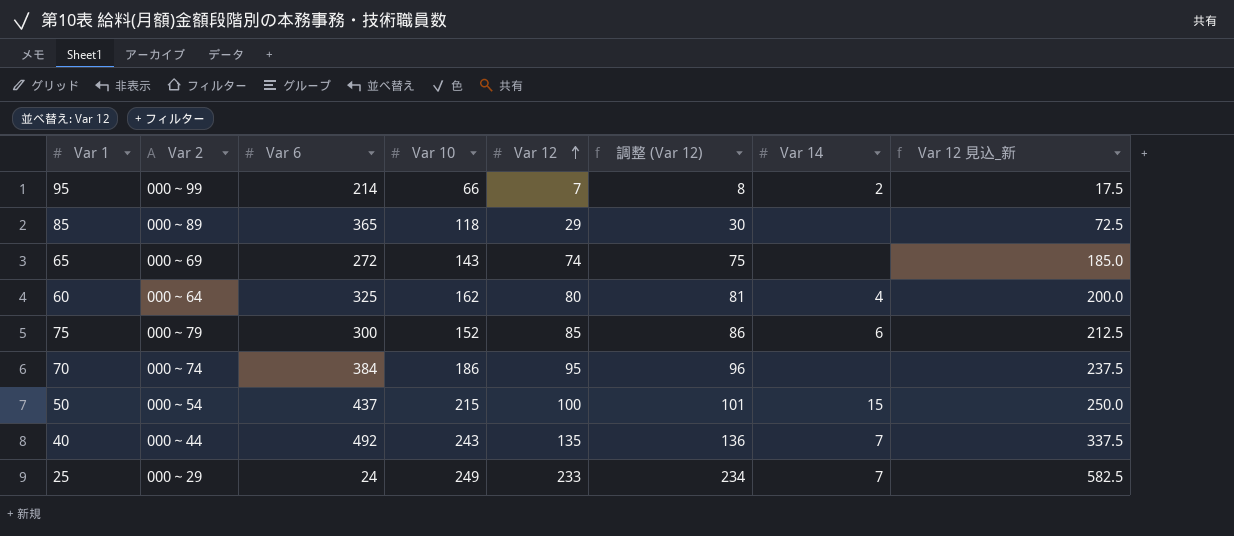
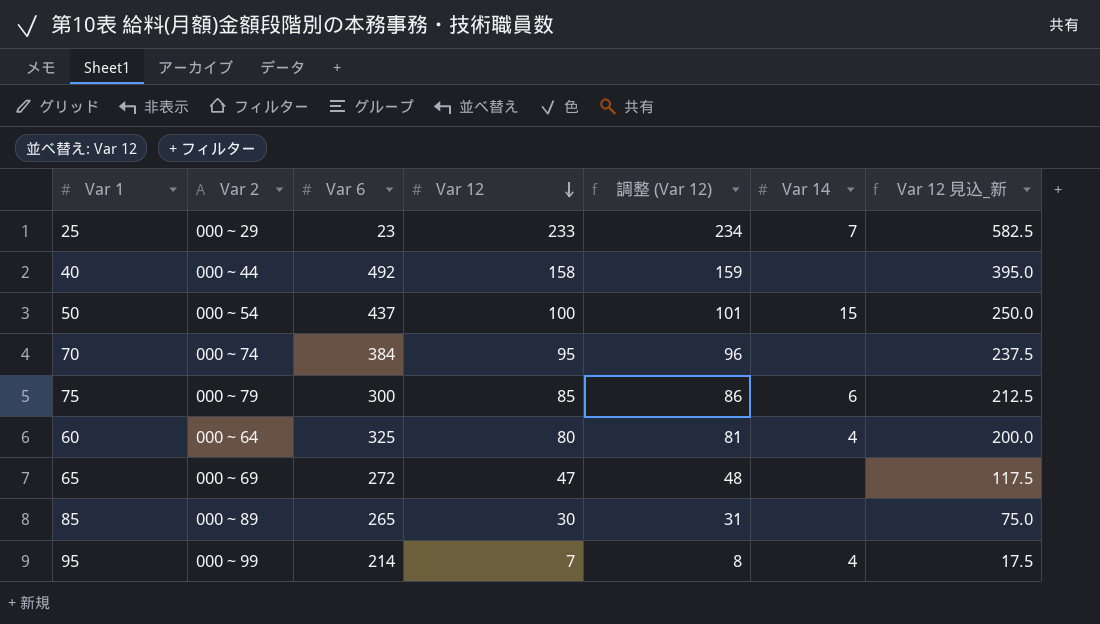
row order: Var 12 ascending -> Var 12 descending
column Var 10 | position: 4 -> none
25 | Var 6: 24 -> 23
40 | Var 12: 135 -> 158
40 | 調整 (Var 12): 136 -> 159
40 | Var 14: 7 -> none
40 | Var 12 見込_新: 337.5 -> 395.0
65 | Var 12: 74 -> 47
65 | 調整 (Var 12): 75 -> 48
65 | Var 12 見込_新: 185.0 -> 117.5
85 | Var 6: 365 -> 265
85 | Var 12: 29 -> 30
85 | 調整 (Var 12): 30 -> 31
85 | Var 12 見込_新: 72.5 -> 75.0
95 | Var 14: 2 -> 4

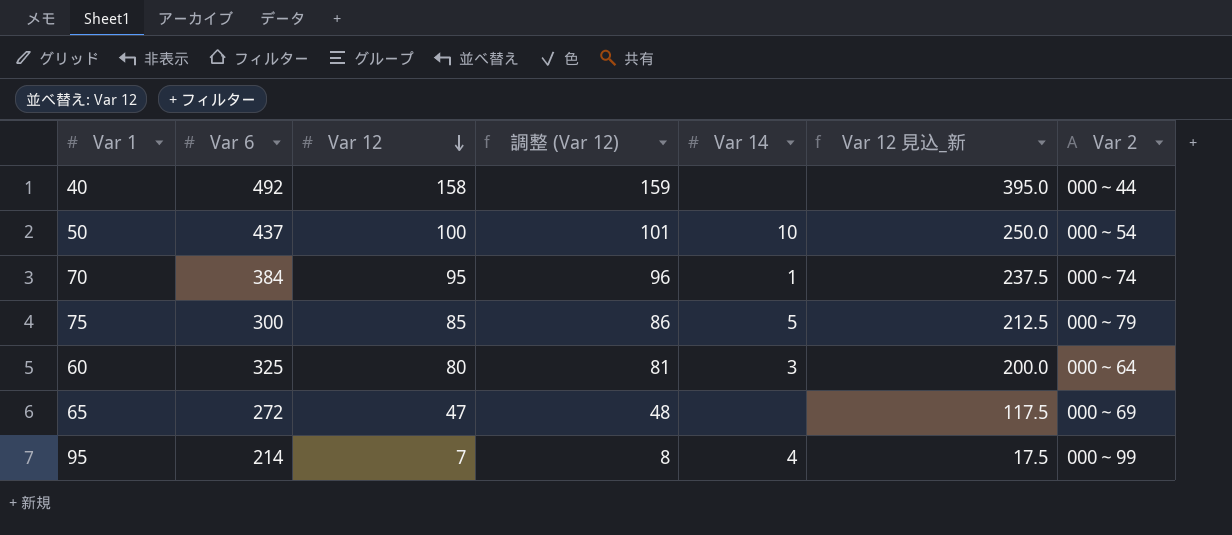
column Var 2 | position: 2 -> 7
row 25: 000～29 | 23 | 233 | 234 | 7 | 582.5 -> none
row 85: 000～89 | 265 | 30 | 31 | none | 75.0 -> none
50 | Var 14: 15 -> 10
70 | Var 14: none -> 1
75 | Var 14: 6 -> 5
60 | Var 14: 4 -> 3

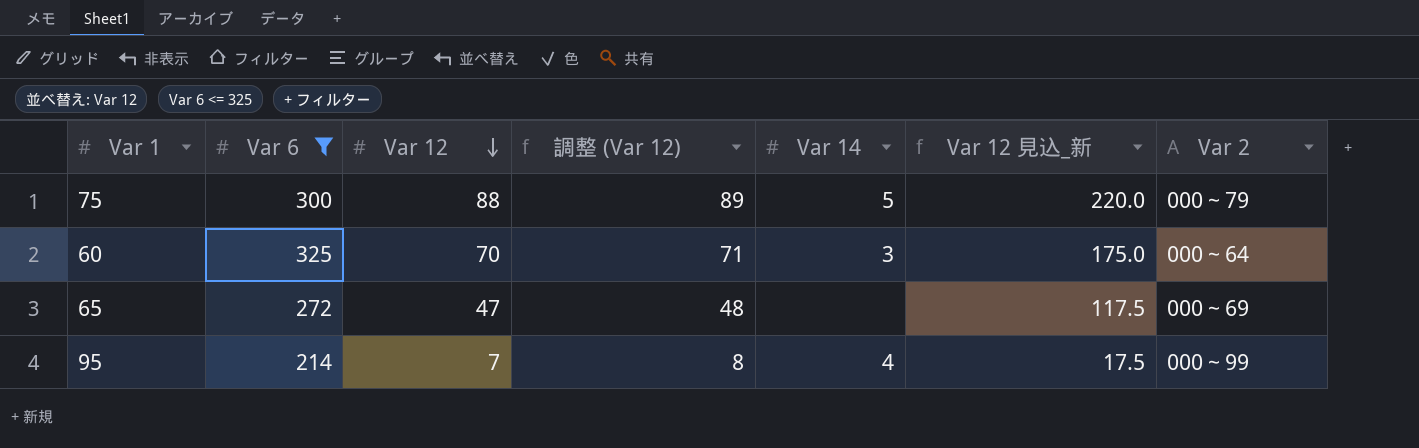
filter: none -> Var 6 <= 325
75 | Var 12: 85 -> 88
75 | 調整 (Var 12): 86 -> 89
75 | Var 12 見込_新: 212.5 -> 220.0
60 | Var 12: 80 -> 70
60 | 調整 (Var 12): 81 -> 71
60 | Var 12 見込_新: 200.0 -> 175.0

